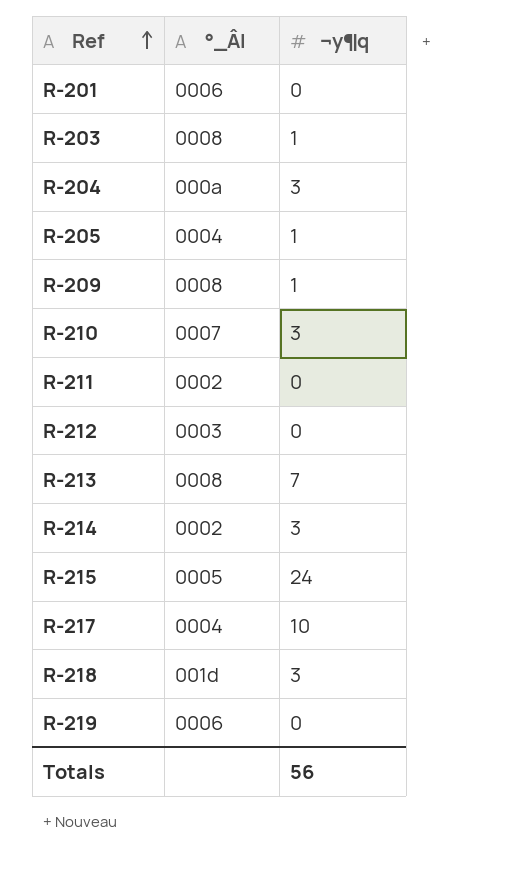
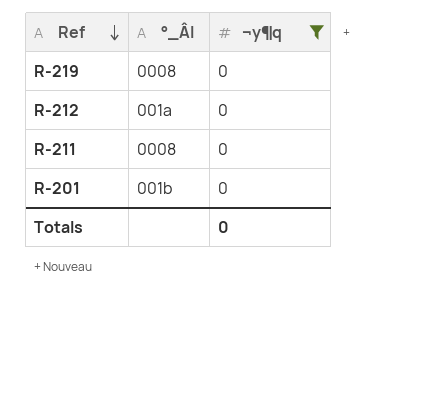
filter: none -> ¬y¶q = 0
row order: Ref ascending -> Ref descending
R-219 | °_ÂI: 0006 -> 0008
R-212 | °_ÂI: 0003 -> 001a
R-211 | °_ÂI: 0002 -> 0008
R-201 | °_ÂI: 0006 -> 001b
Totals | ¬y¶q: 56 -> 0

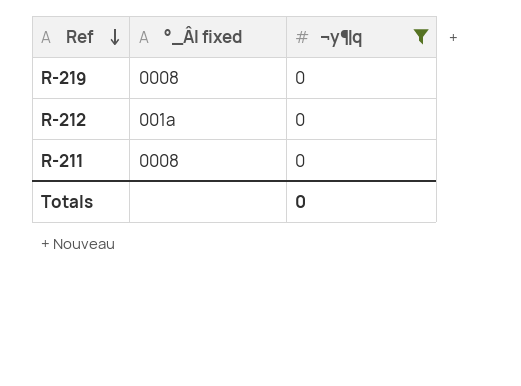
column name: °_ÂI -> °_ÂI fixed
row R-201: 001b | 0 -> none

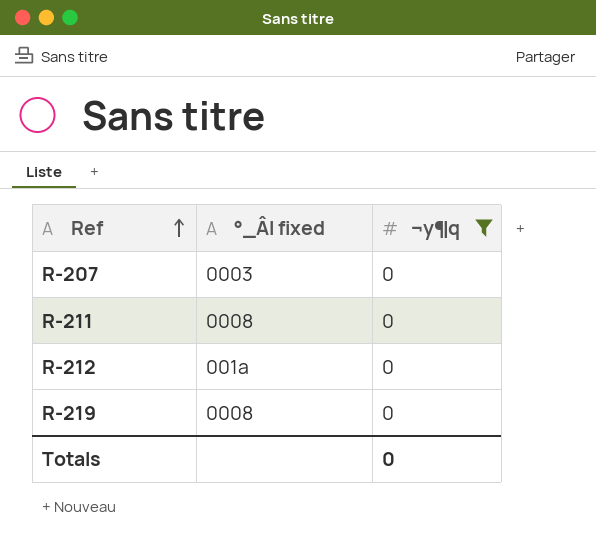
row order: Ref descending -> Ref ascending
row R-207: none -> 0003 | 0

